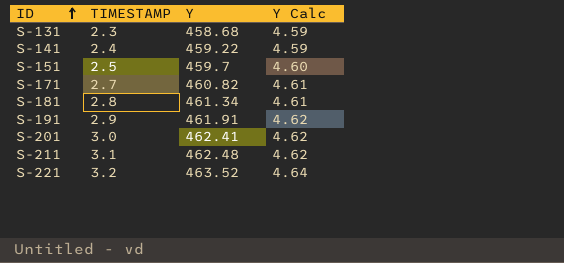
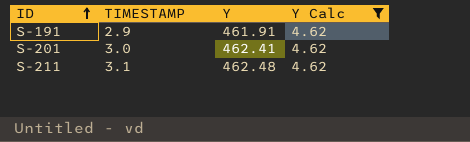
filter: none -> Y Calc = 4.62

